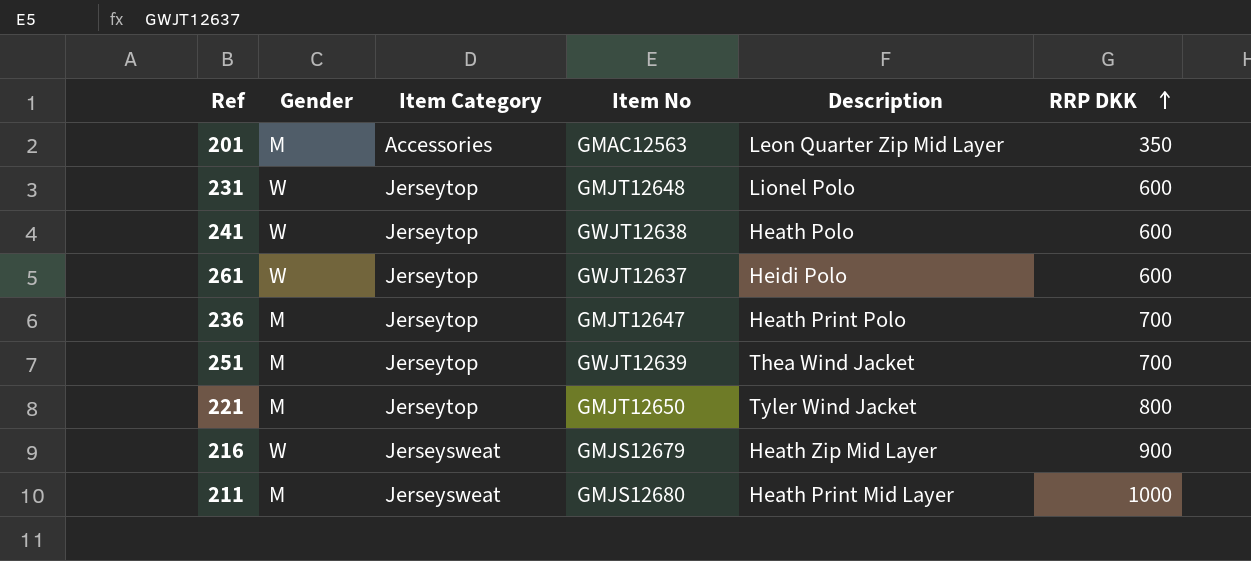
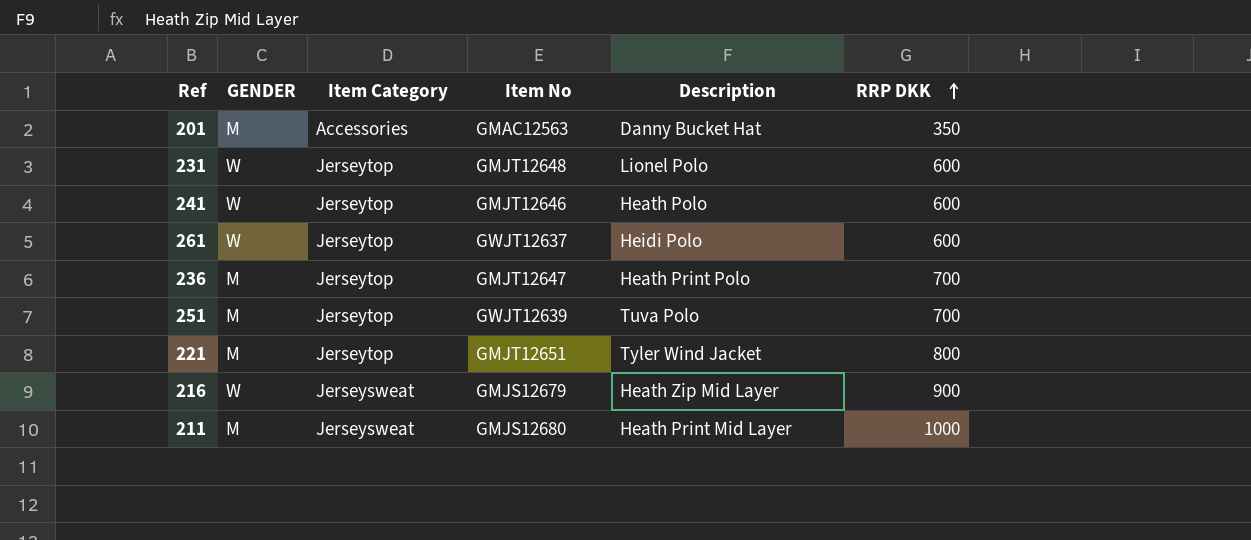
column name: Gender -> GENDER
201 | Description: Leon Quarter Zip Mid Layer -> Danny Bucket Hat
241 | Item No: GWJT12638 -> GMJT12646
251 | Description: Thea Wind Jacket -> Tuva Polo
221 | Item No: GMJT12650 -> GMJT12651

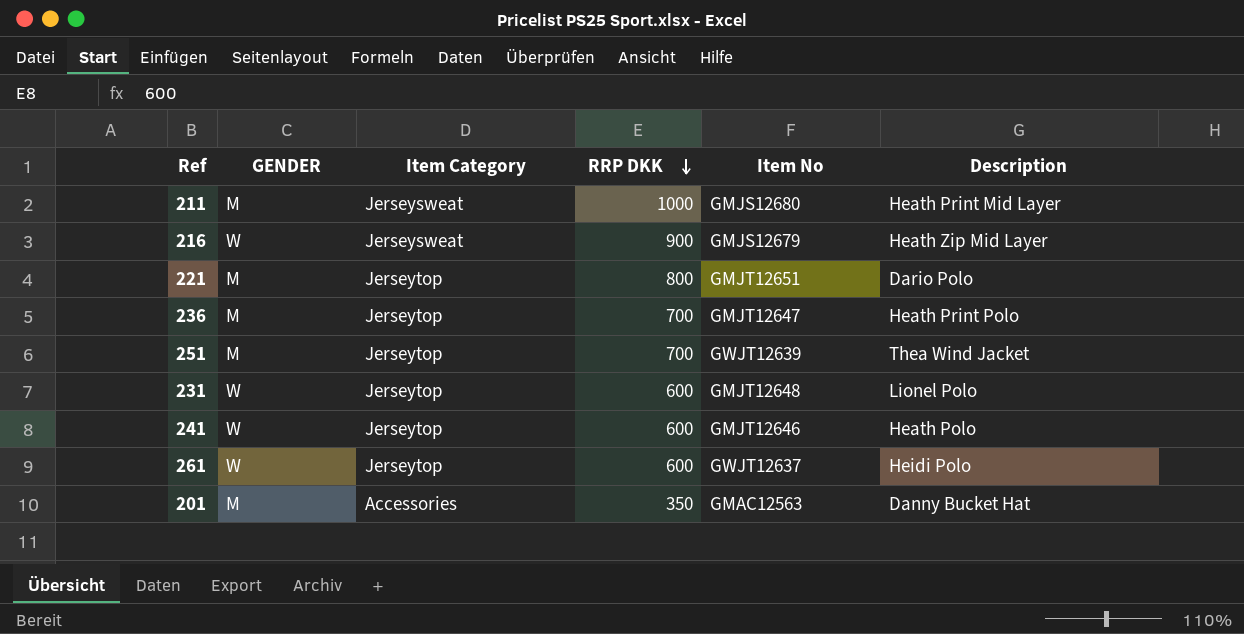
row order: RRP DKK ascending -> RRP DKK descending
column RRP DKK | position: 6 -> 4
221 | Description: Tyler Wind Jacket -> Dario Polo
251 | Description: Tuva Polo -> Thea Wind Jacket

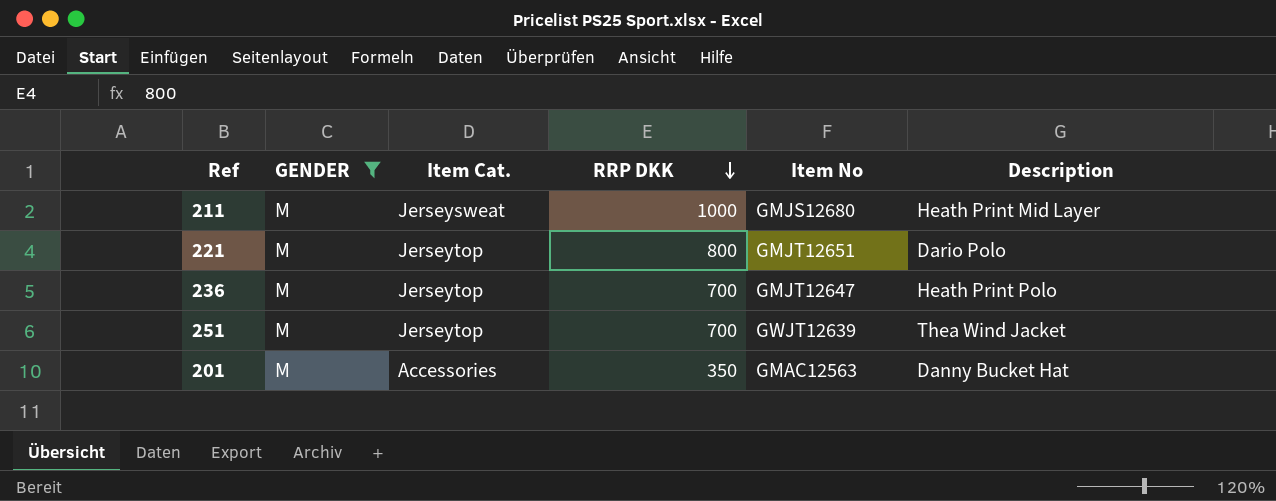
filter: none -> GENDER = M
column name: Item Category -> Item Cat.

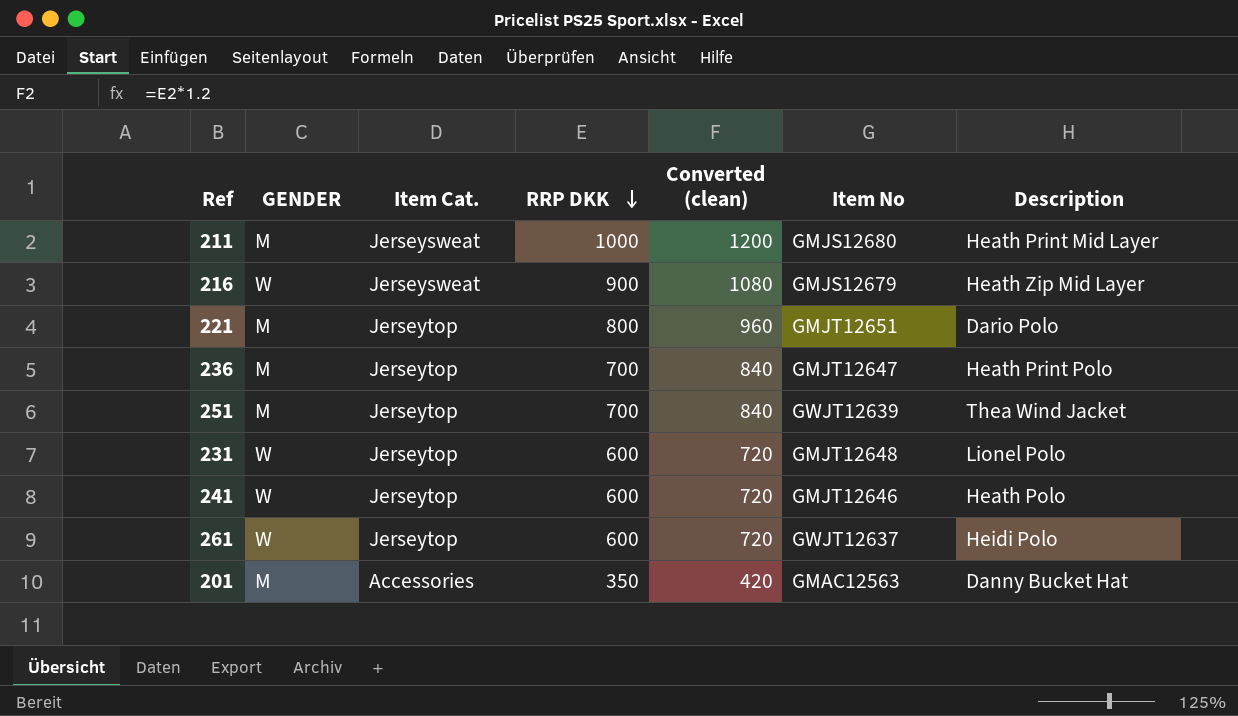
filter: GENDER = M -> none
column Converted (clean) | formula: none -> [RRP DKK] * 1.2

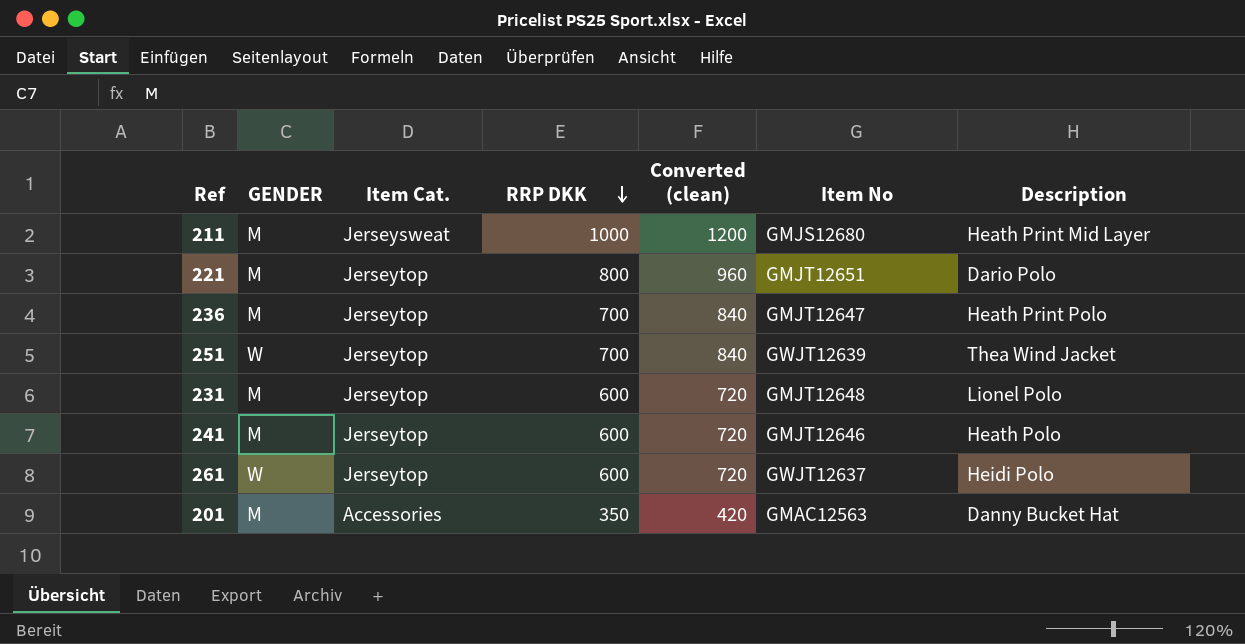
row 216: W | Jerseysweat | 900 | 1080 | GMJS12679 | Heath Zip Mid Layer -> none
251 | GENDER: M -> W
231 | GENDER: W -> M
241 | GENDER: W -> M

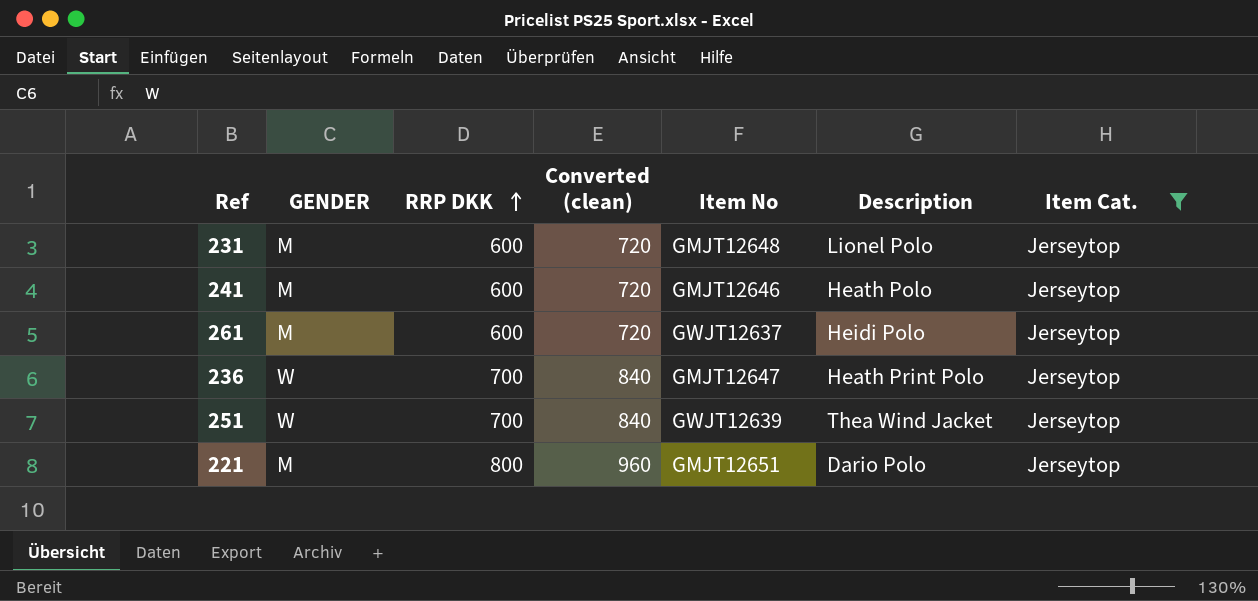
filter: none -> Item Cat. = Jerseytop
row order: RRP DKK descending -> RRP DKK ascending
column Item Cat. | position: 3 -> 7
261 | GENDER: W -> M
236 | GENDER: M -> W

